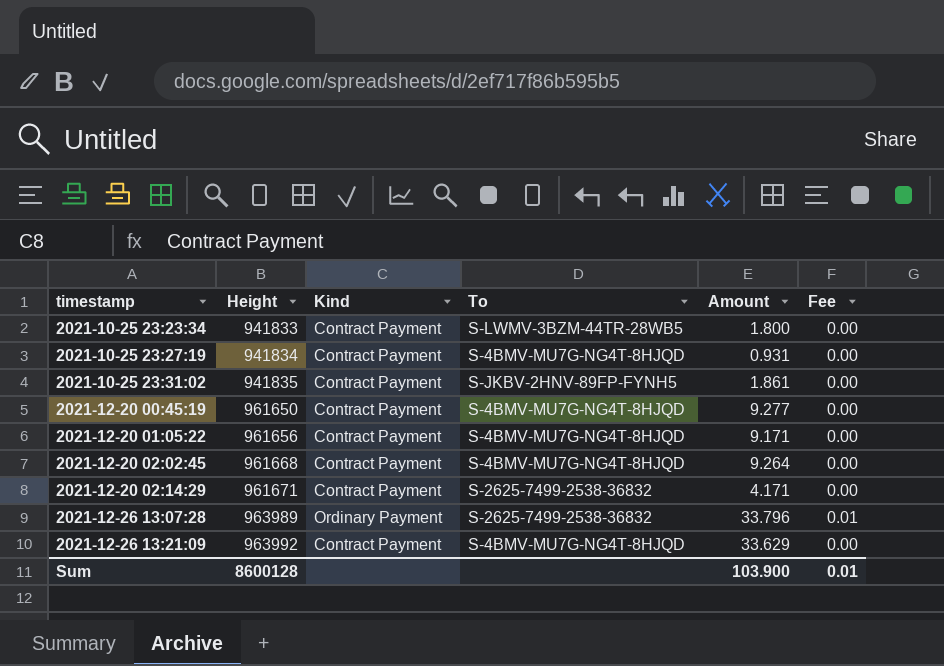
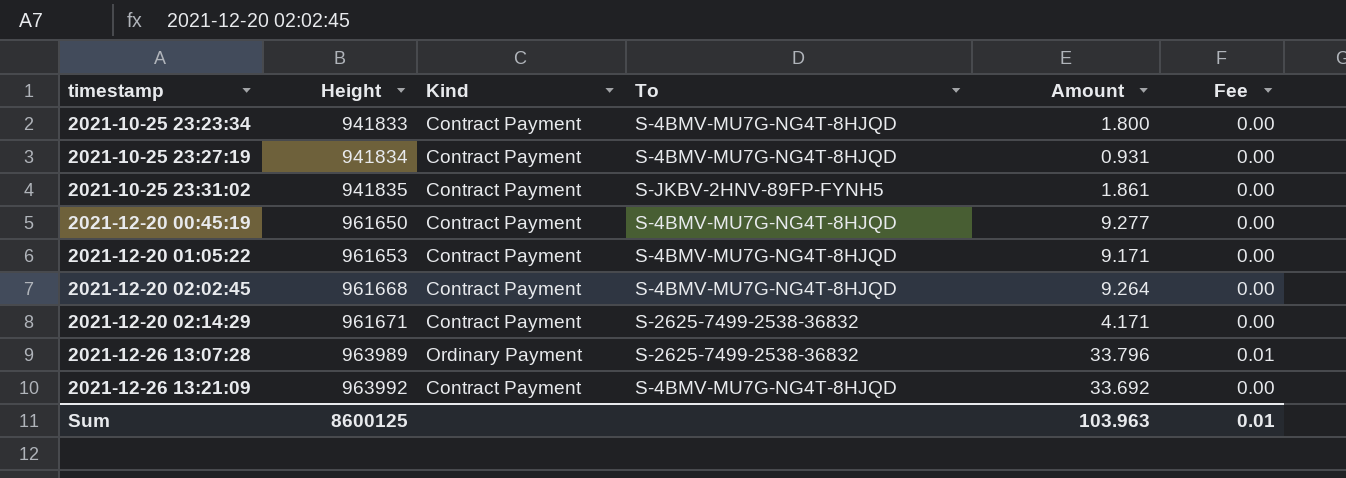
2021-10-25 23:23:34 | To: S-LWMV-3BZM-44TR-28WB5 -> S-4BMV-MU7G-NG4T-8HJQD
2021-12-20 01:05:22 | Height: 961656 -> 961653
2021-12-26 13:21:09 | Amount: 33.629 -> 33.692
Sum | Height: 8600128 -> 8600125
Sum | Amount: 103.900 -> 103.963

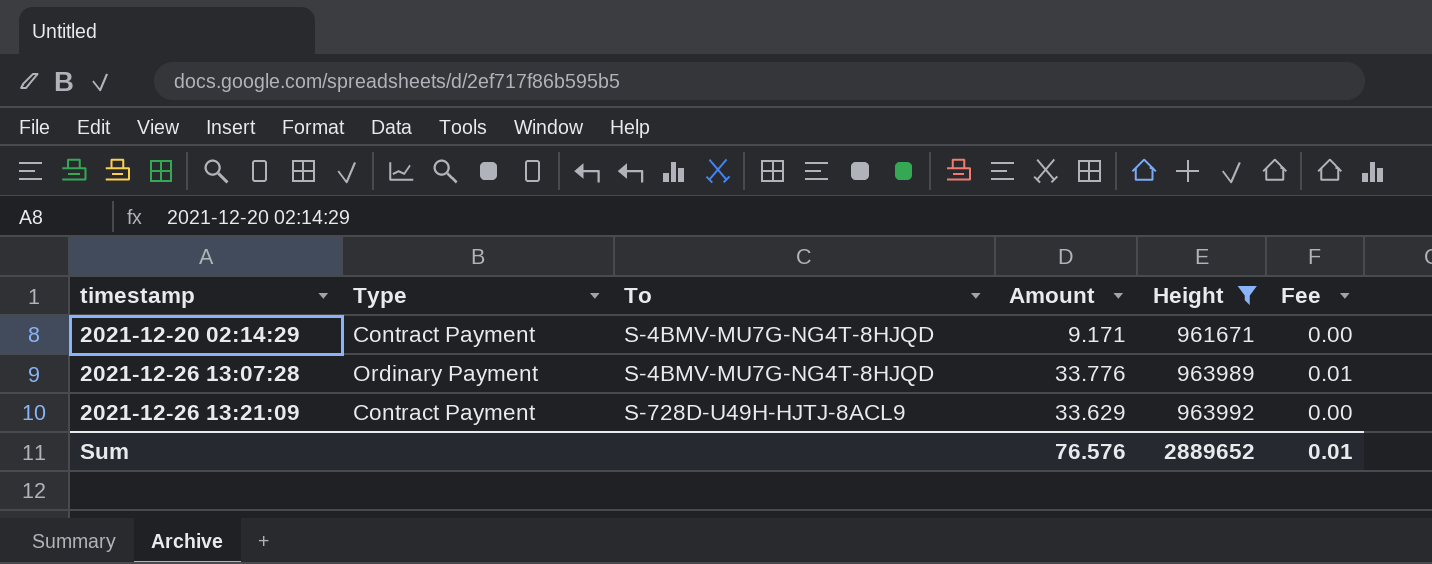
filter: none -> Height >= 961671
column name: Kind -> Type
column Height | position: 2 -> 5
2021-12-20 02:14:29 | To: S-2625-7499-2538-36832 -> S-4BMV-MU7G-NG4T-8HJQD
2021-12-20 02:14:29 | Amount: 4.171 -> 9.171
2021-12-26 13:07:28 | To: S-2625-7499-2538-36832 -> S-4BMV-MU7G-NG4T-8HJQD
2021-12-26 13:07:28 | Amount: 33.796 -> 33.776
2021-12-26 13:21:09 | To: S-4BMV-MU7G-NG4T-8HJQD -> S-728D-U49H-HJTJ-8ACL9
2021-12-26 13:21:09 | Amount: 33.692 -> 33.629
Sum | Amount: 103.963 -> 76.576
Sum | Height: 8600125 -> 2889652

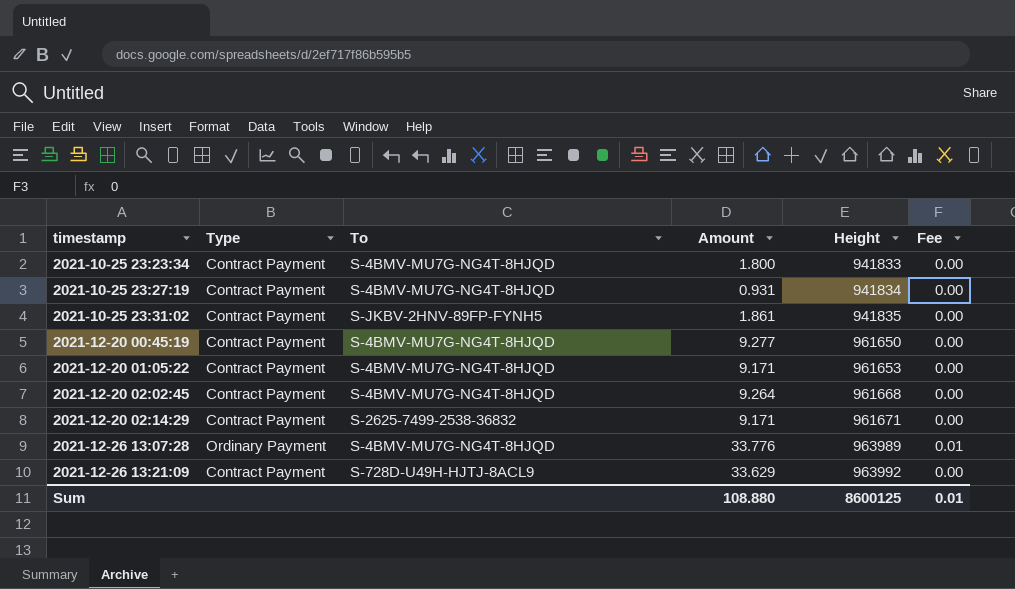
filter: Height >= 961671 -> none
2021-12-20 02:14:29 | To: S-4BMV-MU7G-NG4T-8HJQD -> S-2625-7499-2538-36832
Sum | Amount: 76.576 -> 108.880
Sum | Height: 2889652 -> 8600125

